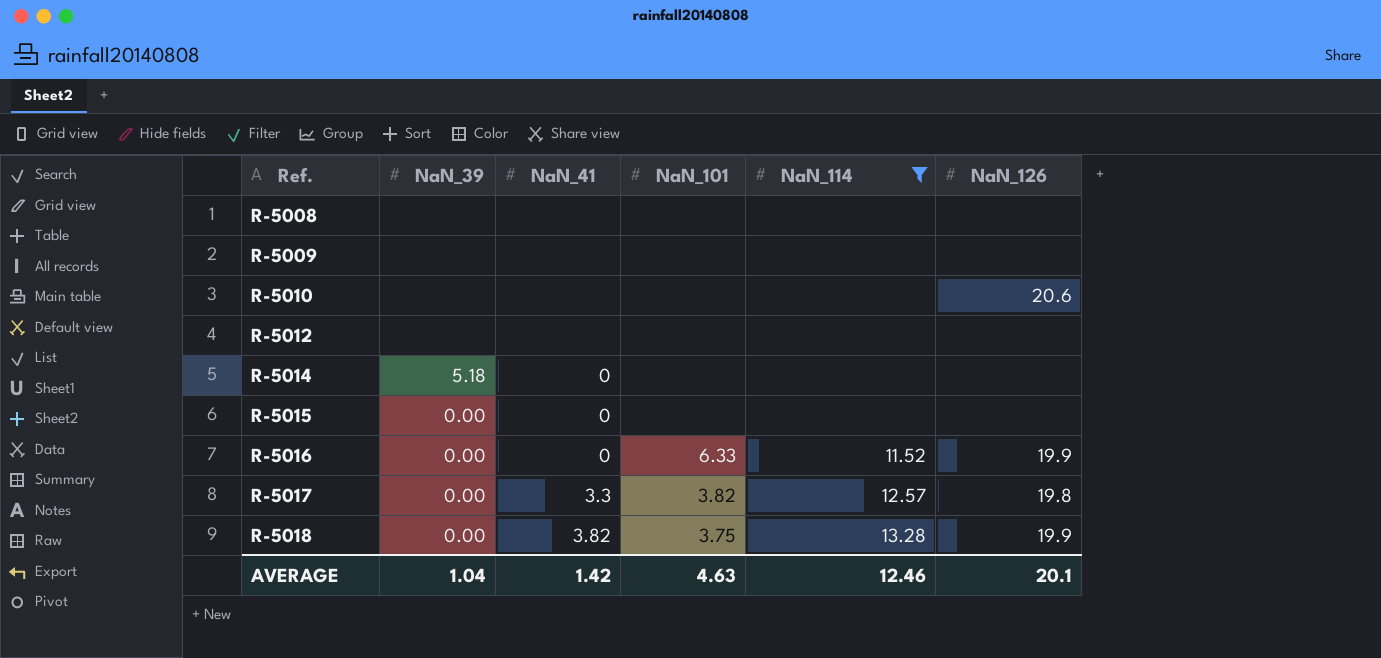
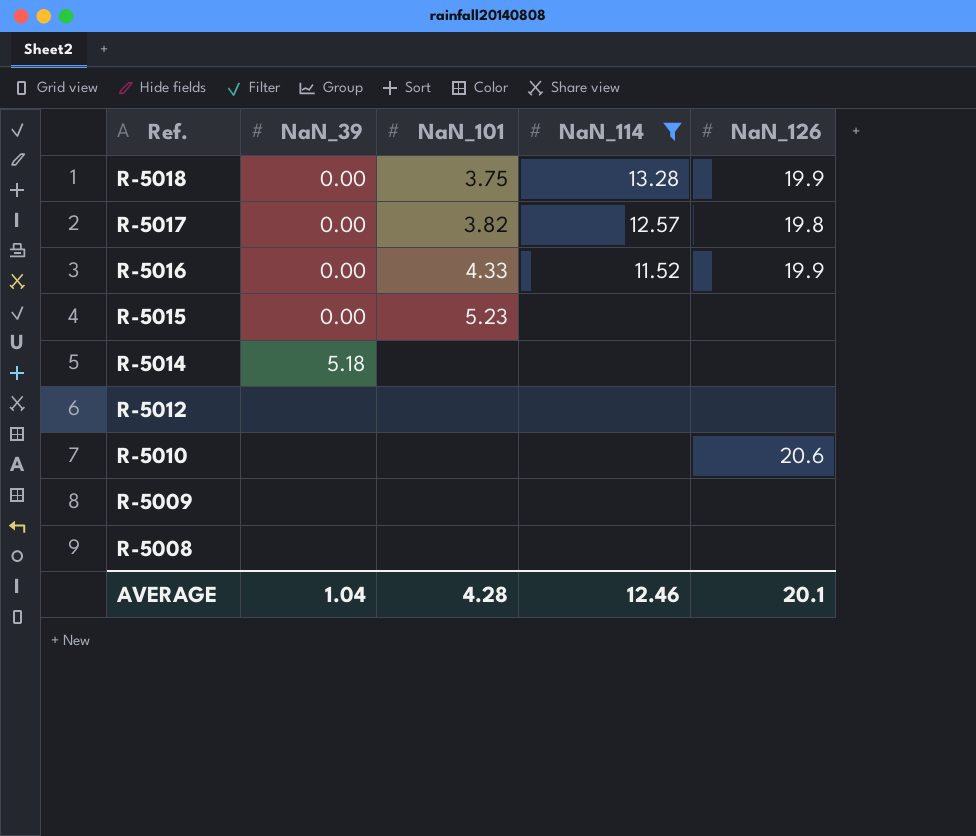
row order: Ref. ascending -> Ref. descending
column NaN_41 | position: 3 -> none
R-5016 | NaN_101: 6.33 -> 4.33
R-5015 | NaN_101: none -> 5.23
AVERAGE | NaN_101: 4.63 -> 4.28

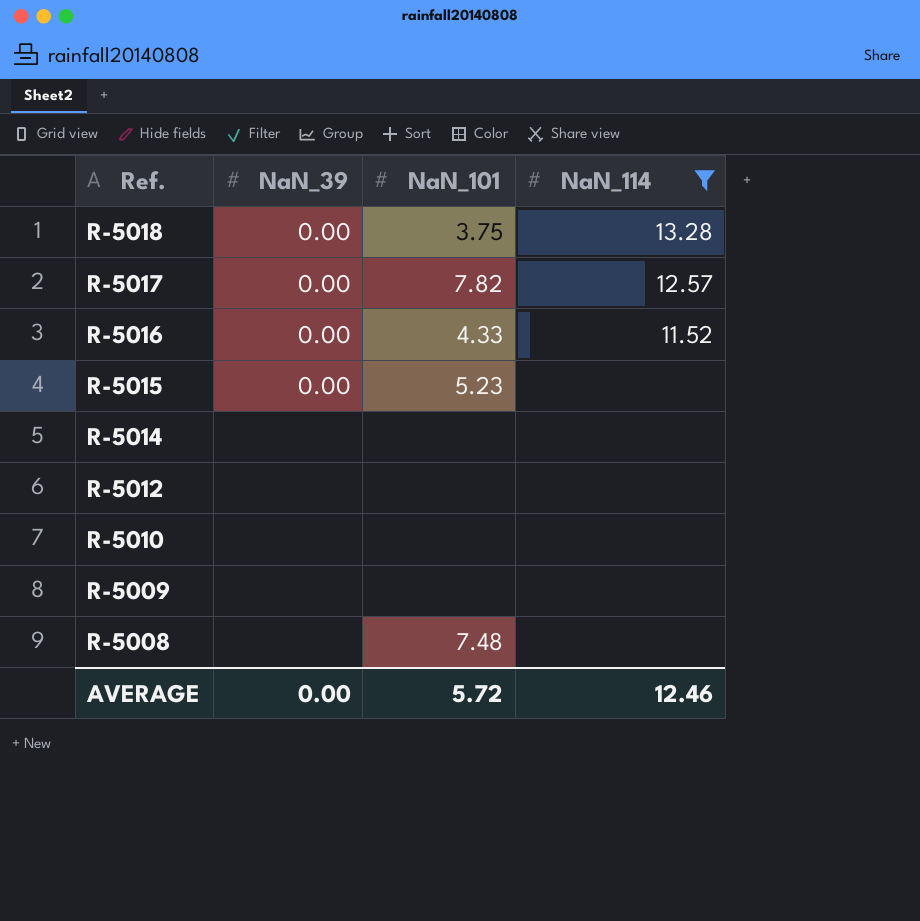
column NaN_126 | position: 5 -> none
R-5017 | NaN_101: 3.82 -> 7.82
R-5014 | NaN_39: 5.18 -> none
R-5008 | NaN_101: none -> 7.48
AVERAGE | NaN_39: 1.04 -> 0.00
AVERAGE | NaN_101: 4.28 -> 5.72

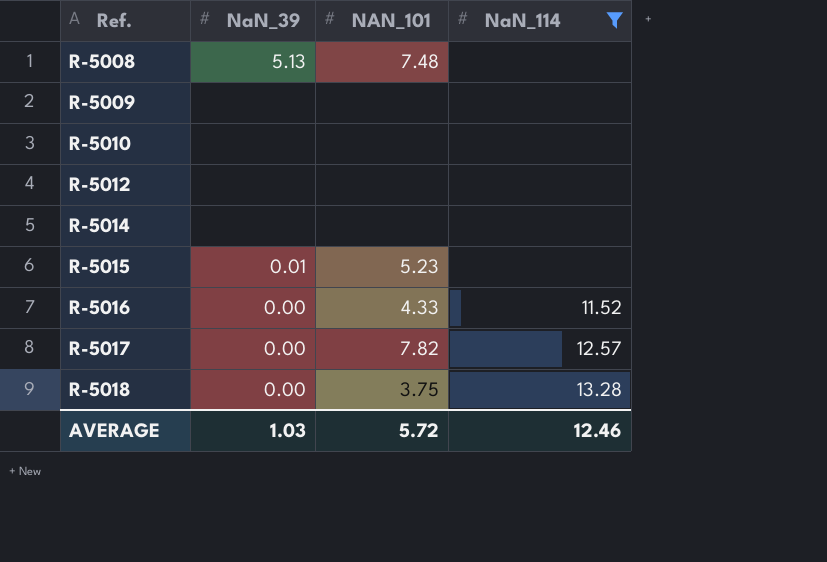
row order: Ref. descending -> Ref. ascending
column name: NaN_101 -> NAN_101
R-5008 | NaN_39: none -> 5.13
R-5015 | NaN_39: 0.00 -> 0.01
AVERAGE | NaN_39: 0.00 -> 1.03

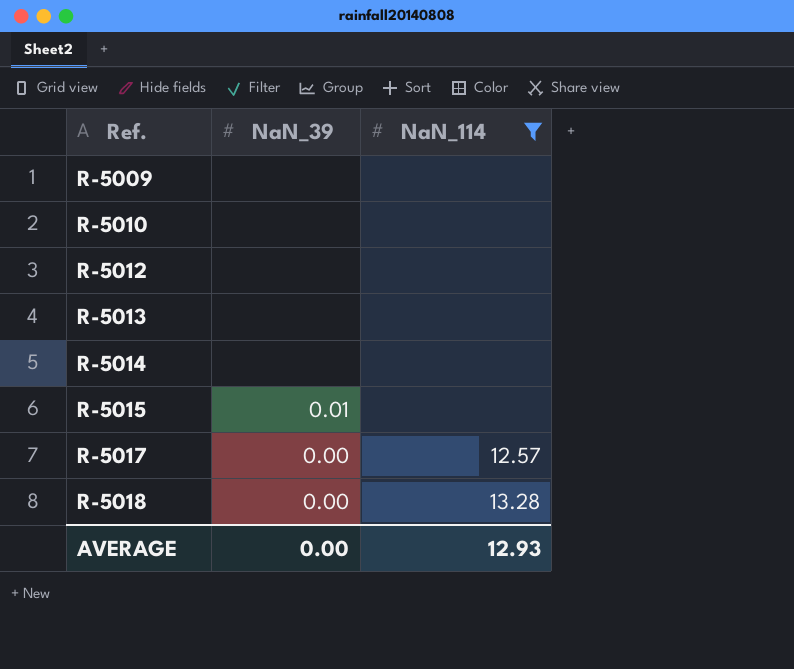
column NAN_101 | position: 3 -> none
row R-5008: 5.13 | 7.48 | none -> none
row R-5016: 0.00 | 4.33 | 11.52 -> none
row R-5013: none -> none | none
AVERAGE | NaN_39: 1.03 -> 0.00
AVERAGE | NaN_114: 12.46 -> 12.93

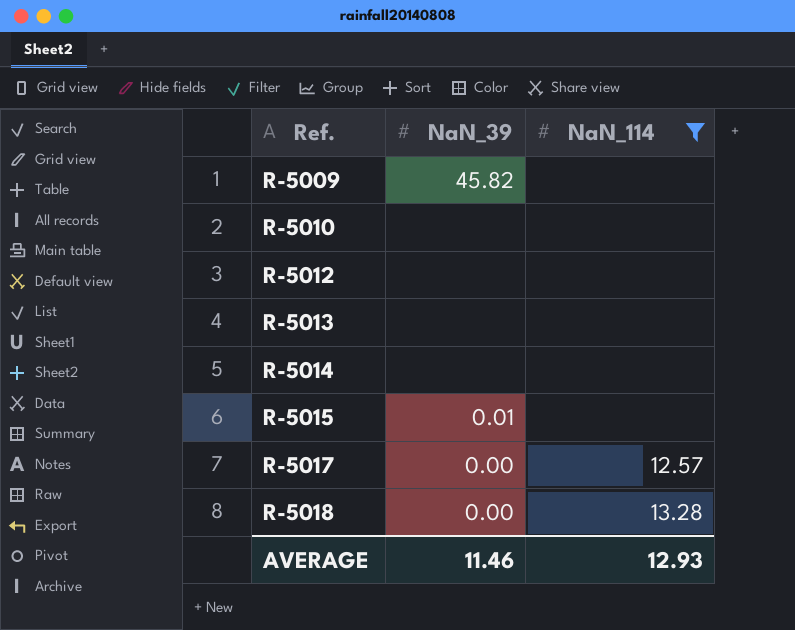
R-5009 | NaN_39: none -> 45.82
AVERAGE | NaN_39: 0.00 -> 11.46

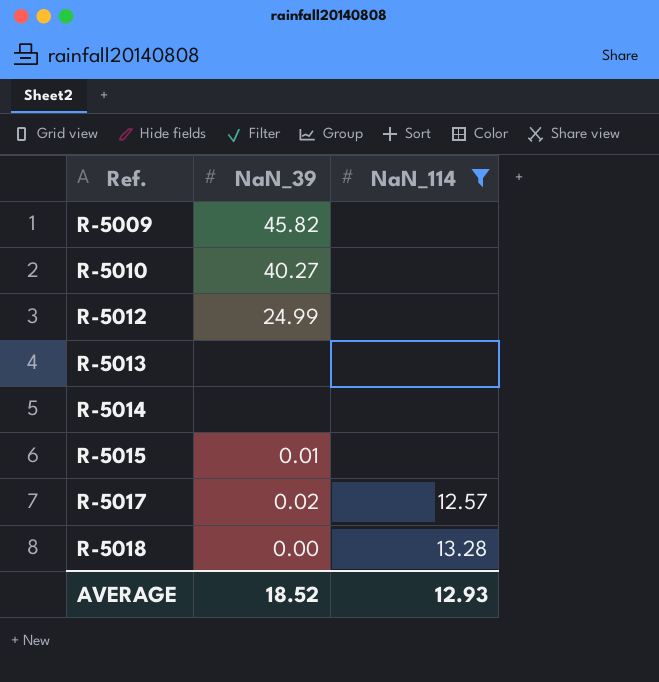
R-5010 | NaN_39: none -> 40.27
R-5012 | NaN_39: none -> 24.99
R-5017 | NaN_39: 0.00 -> 0.02
AVERAGE | NaN_39: 11.46 -> 18.52

